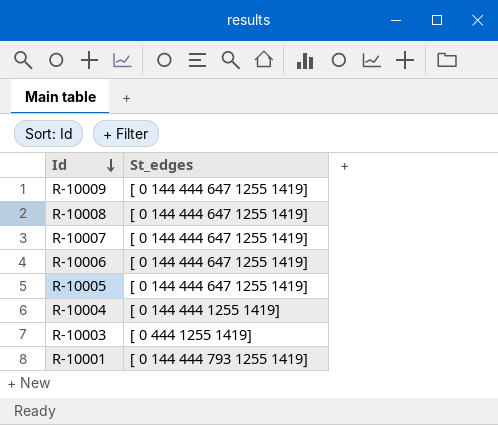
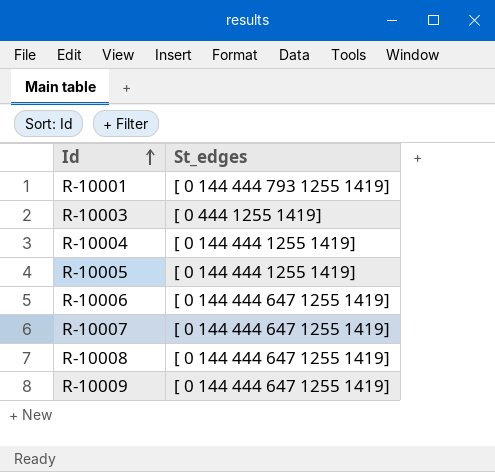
row order: Id descending -> Id ascending
R-10005 | St_edges: [ 0 144 444 647 1255 1419] -> [ 0 144 444 1255 1419]

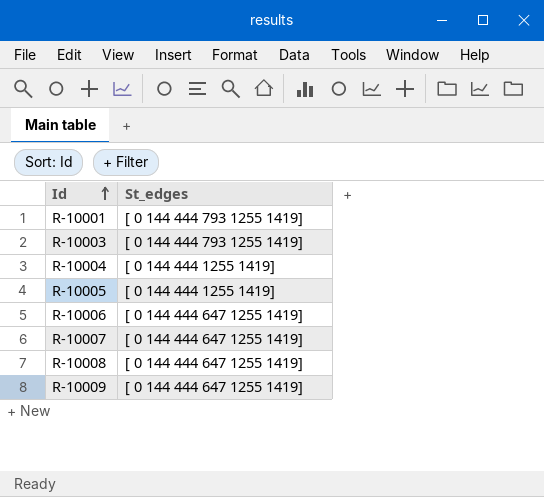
R-10003 | St_edges: [ 0 444 1255 1419] -> [ 0 144 444 793 1255 1419]

